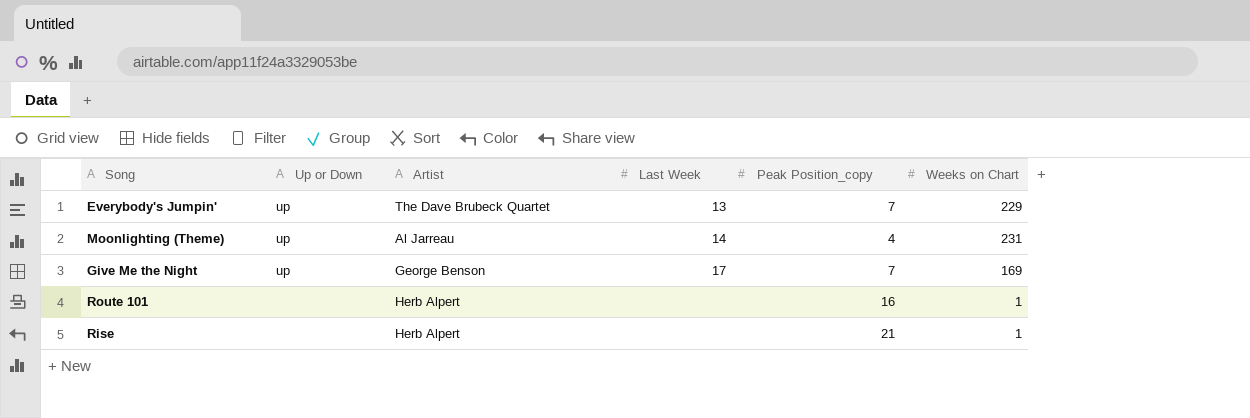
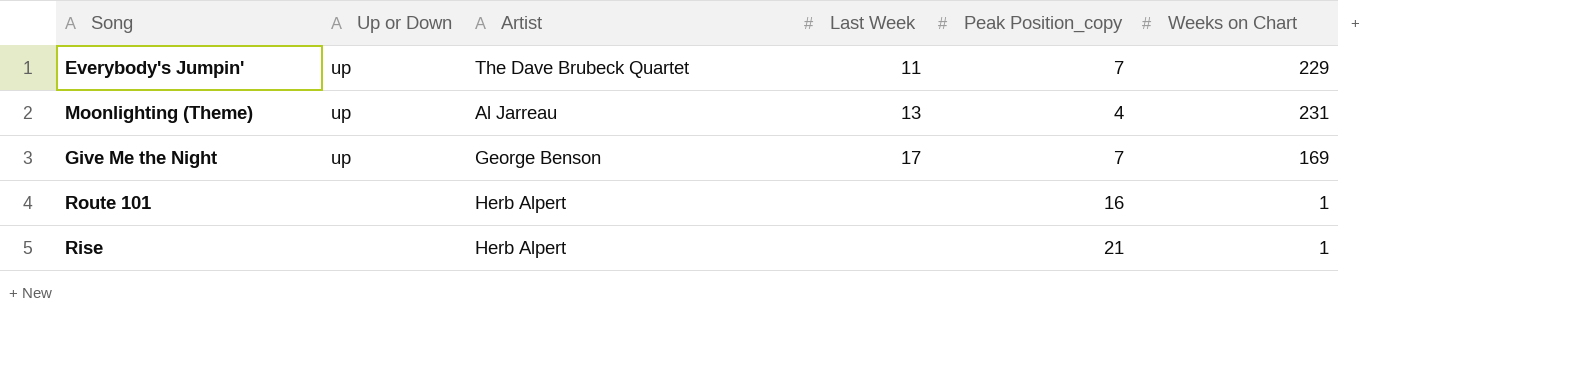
Everybody's Jumpin' | Last Week: 13 -> 11
Moonlighting (Theme) | Last Week: 14 -> 13

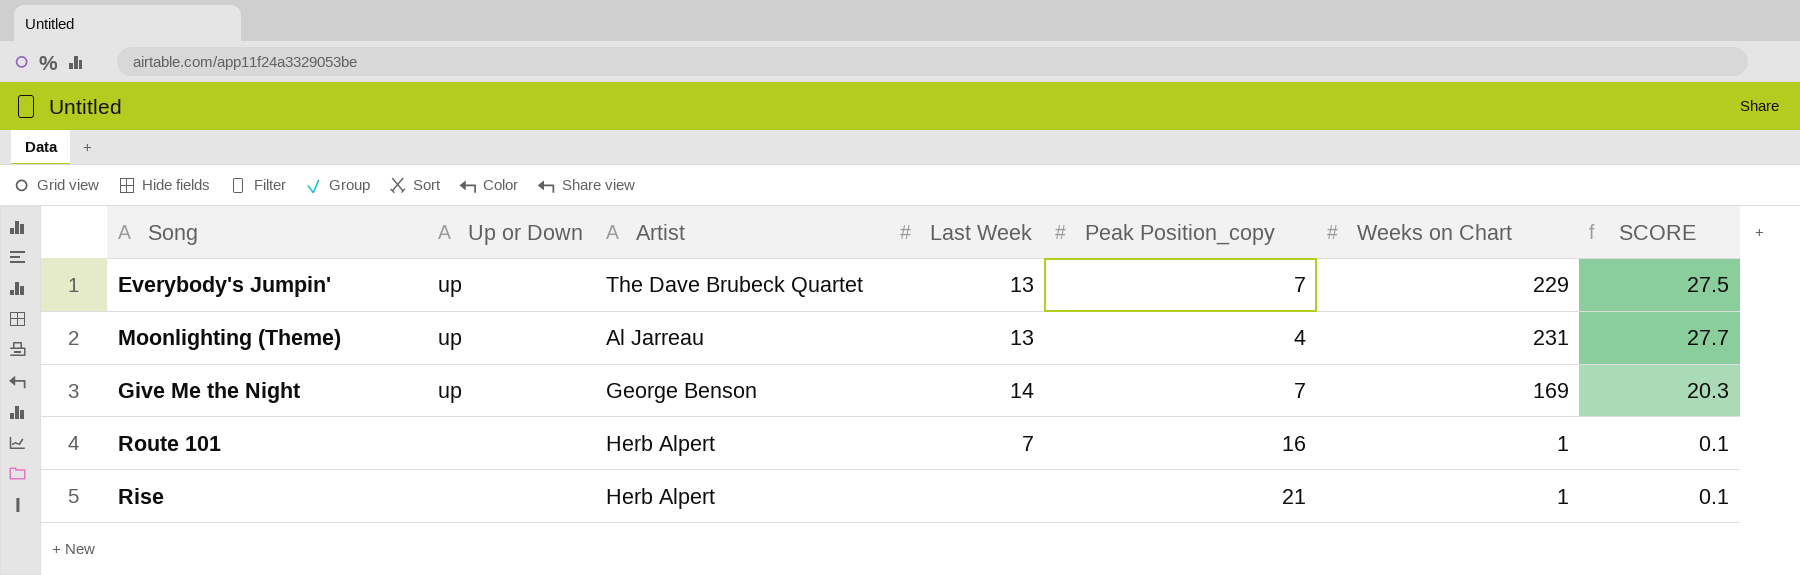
column SCORE | formula: none -> [Weeks on Chart] * 0.12
Everybody's Jumpin' | Last Week: 11 -> 13
Give Me the Night | Last Week: 17 -> 14
Route 101 | Last Week: none -> 7

